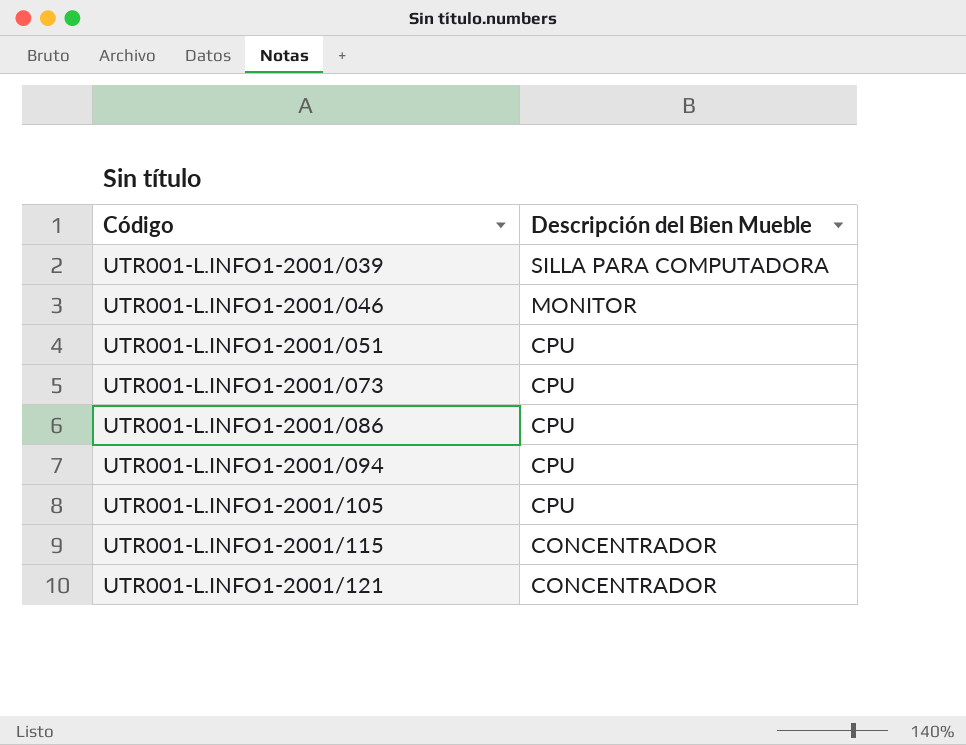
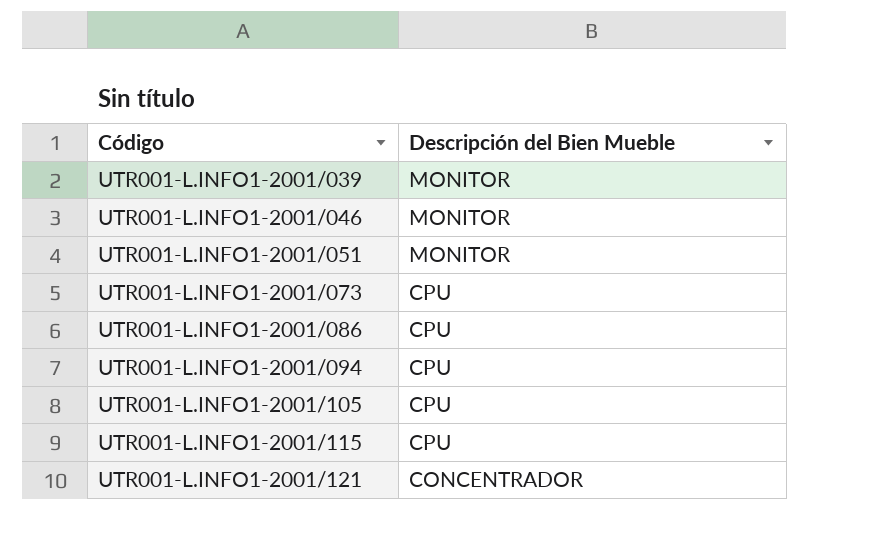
UTR001-L.INFO1-2001/039 | Descripción del Bien Mueble: SILLA PARA COMPUTADORA -> MONITOR
UTR001-L.INFO1-2001/051 | Descripción del Bien Mueble: CPU -> MONITOR
UTR001-L.INFO1-2001/115 | Descripción del Bien Mueble: CONCENTRADOR -> CPU

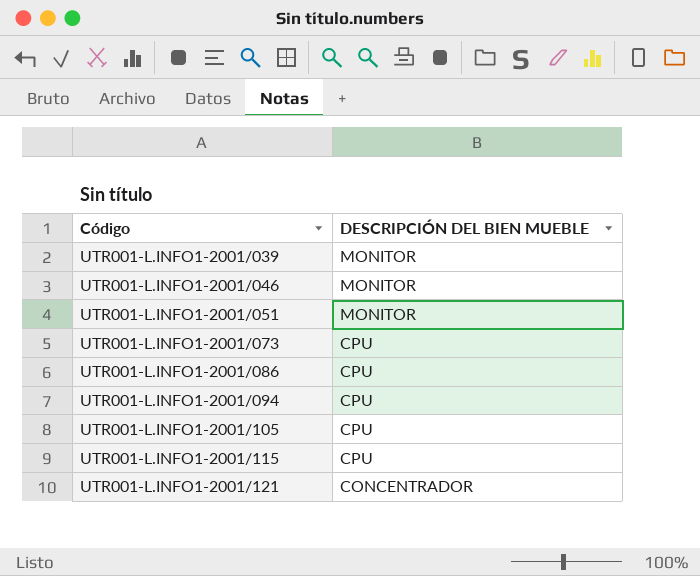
column name: Descripción del Bien Mueble -> DESCRIPCIÓN DEL BIEN MUEBLE

